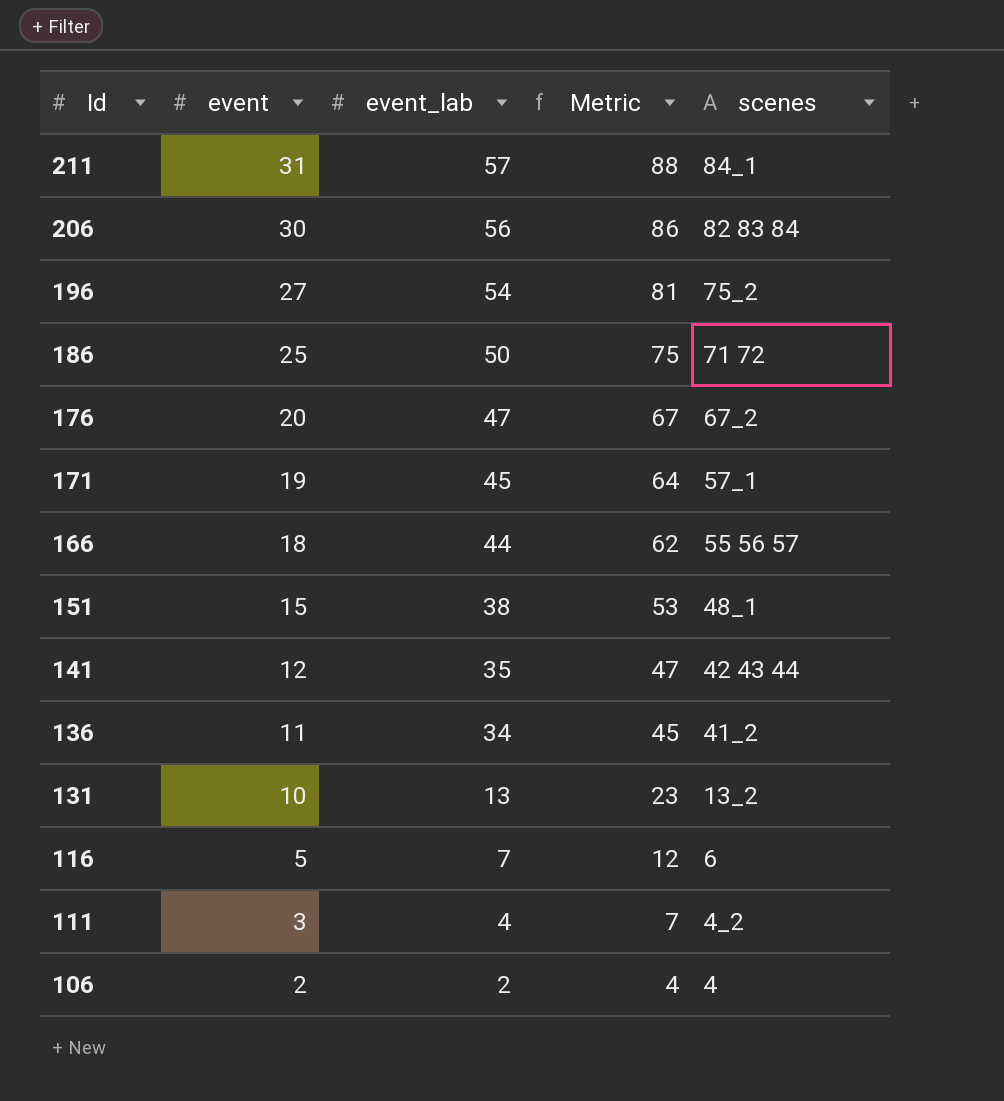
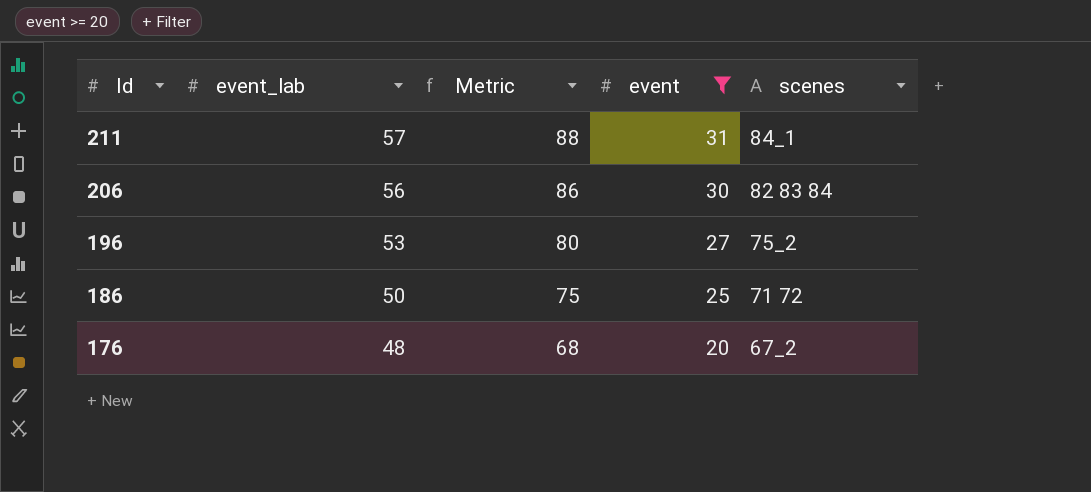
filter: none -> event >= 20
column event | position: 2 -> 4
196 | event_lab: 54 -> 53
196 | Metric: 81 -> 80
176 | event_lab: 47 -> 48
176 | Metric: 67 -> 68

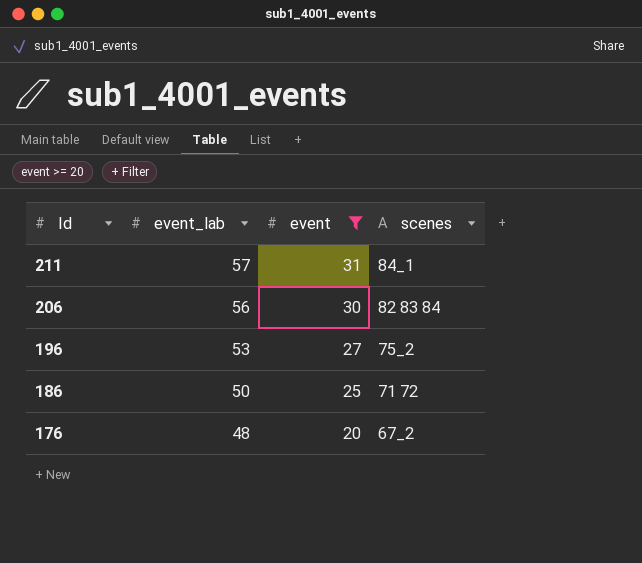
column Metric | formula: [event_lab] + [event] -> none

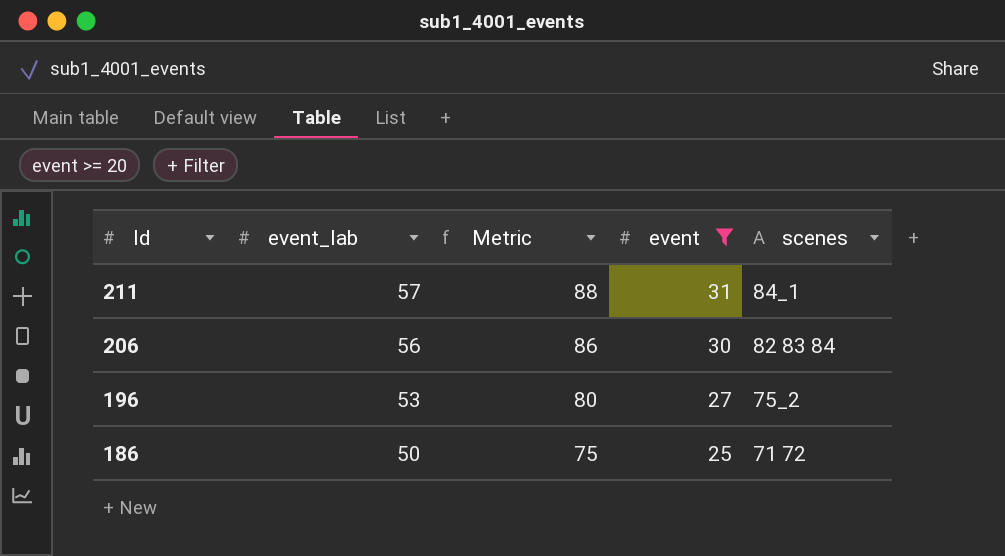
column Metric | formula: none -> [event_lab] + [event]
row 176: 48 | 20 | 67_2 -> none

